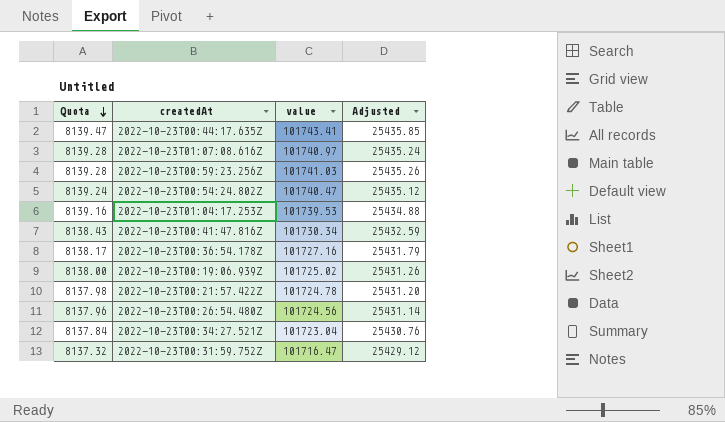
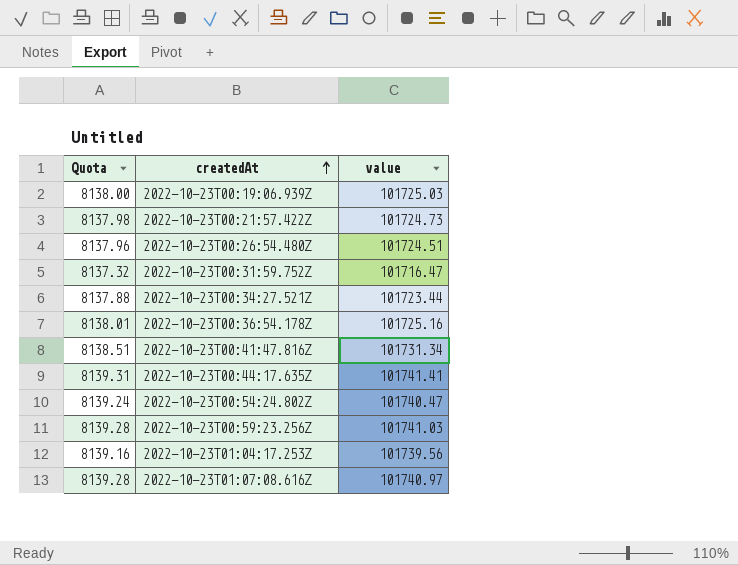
row order: Quota descending -> createdAt ascending
column Adjusted | formula: [value] * 0.25 -> none
2022-10-23T00:19:06.939Z | value: 101725.02 -> 101725.03
2022-10-23T00:21:57.422Z | value: 101724.78 -> 101724.73
2022-10-23T00:26:54.480Z | value: 101724.56 -> 101724.51
2022-10-23T00:34:27.521Z | Quota: 8137.84 -> 8137.88
2022-10-23T00:34:27.521Z | value: 101723.04 -> 101723.44
2022-10-23T00:36:54.178Z | Quota: 8138.17 -> 8138.01
2022-10-23T00:36:54.178Z | value: 101727.16 -> 101725.16
2022-10-23T00:41:47.816Z | Quota: 8138.43 -> 8138.51
2022-10-23T00:41:47.816Z | value: 101730.34 -> 101731.34
2022-10-23T00:44:17.635Z | Quota: 8139.47 -> 8139.31
2022-10-23T00:44:17.635Z | value: 101743.41 -> 101741.41
2022-10-23T01:04:17.253Z | value: 101739.53 -> 101739.56

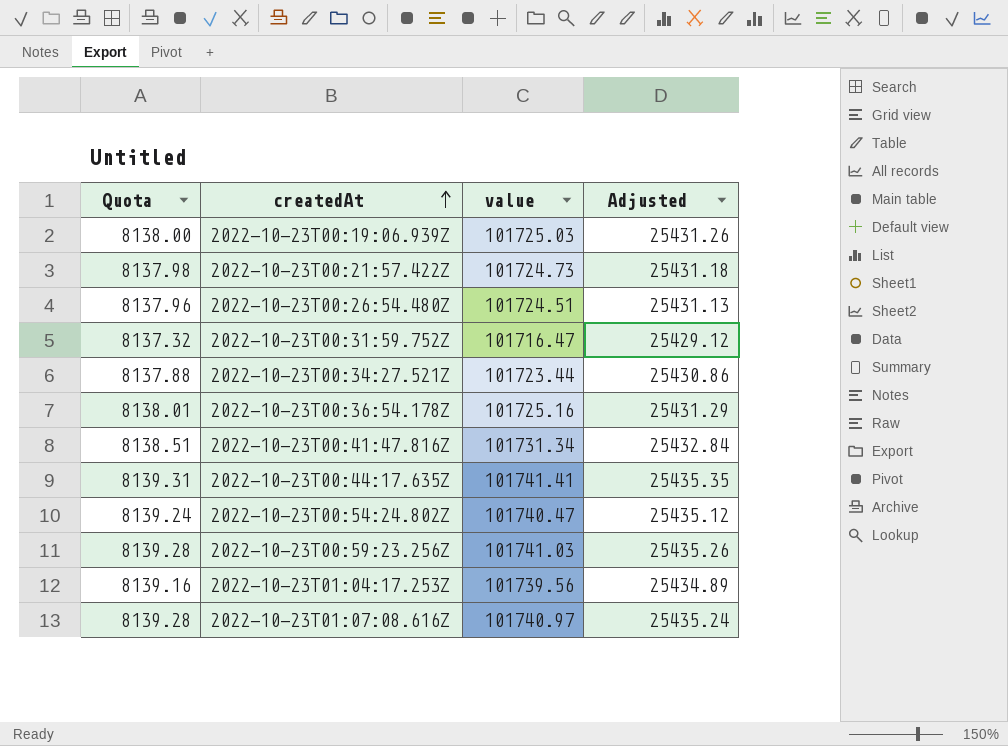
column Adjusted | formula: none -> [value] * 0.25

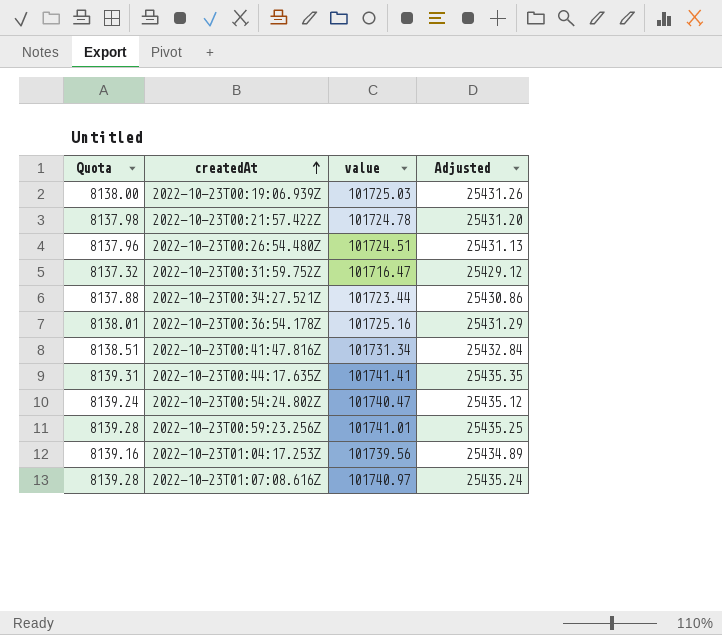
2022-10-23T00:21:57.422Z | value: 101724.73 -> 101724.78
2022-10-23T00:21:57.422Z | Adjusted: 25431.18 -> 25431.20
2022-10-23T00:59:23.256Z | value: 101741.03 -> 101741.01
2022-10-23T00:59:23.256Z | Adjusted: 25435.26 -> 25435.25

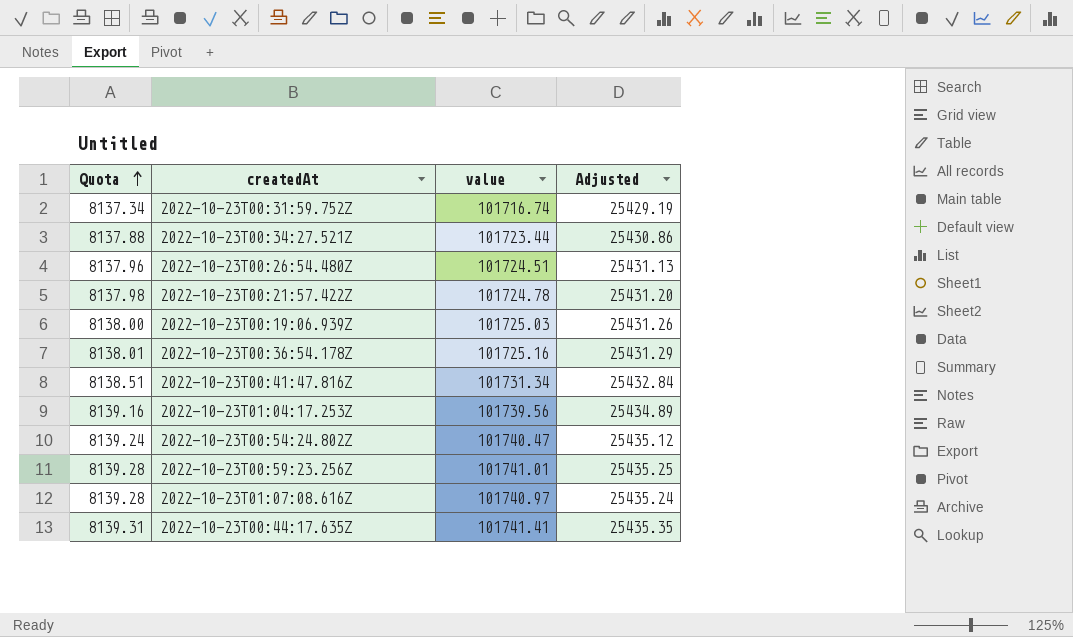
row order: createdAt ascending -> Quota ascending
2022-10-23T00:31:59.752Z | Quota: 8137.32 -> 8137.34
2022-10-23T00:31:59.752Z | value: 101716.47 -> 101716.74
2022-10-23T00:31:59.752Z | Adjusted: 25429.12 -> 25429.19

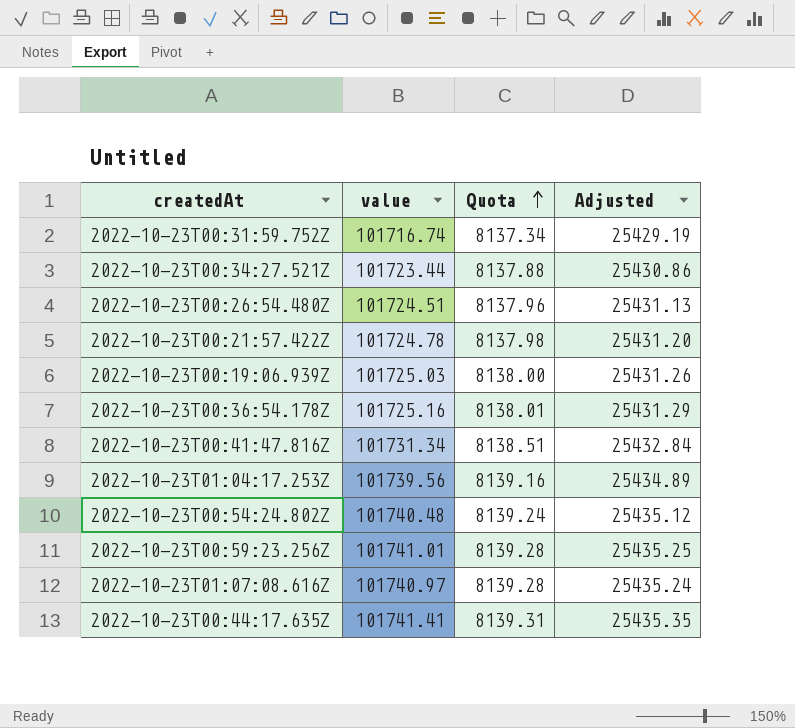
column Quota | position: 1 -> 3
2022-10-23T00:54:24.802Z | value: 101740.47 -> 101740.48

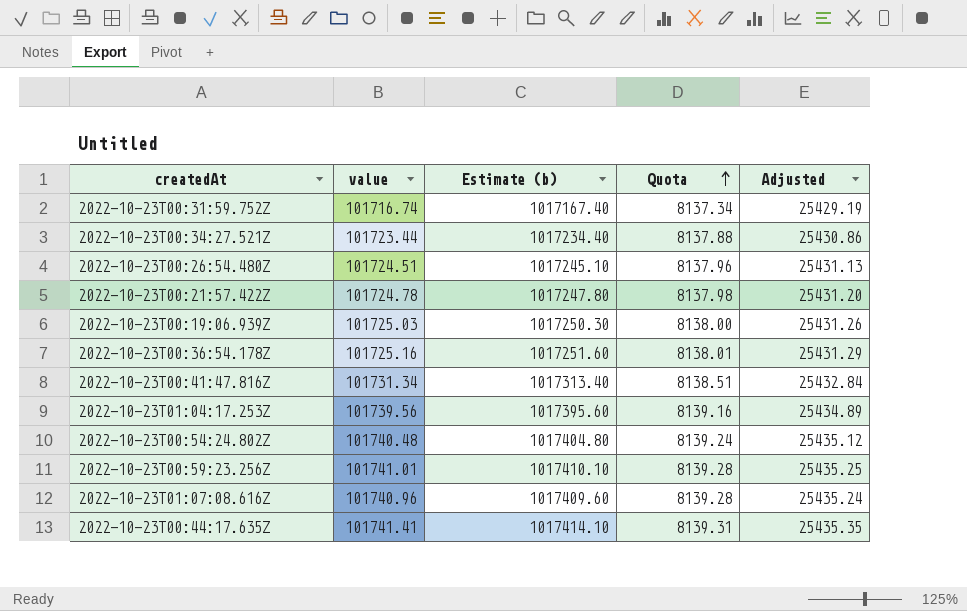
column Estimate (b) | formula: none -> [value] * 10
2022-10-23T01:07:08.616Z | value: 101740.97 -> 101740.96

